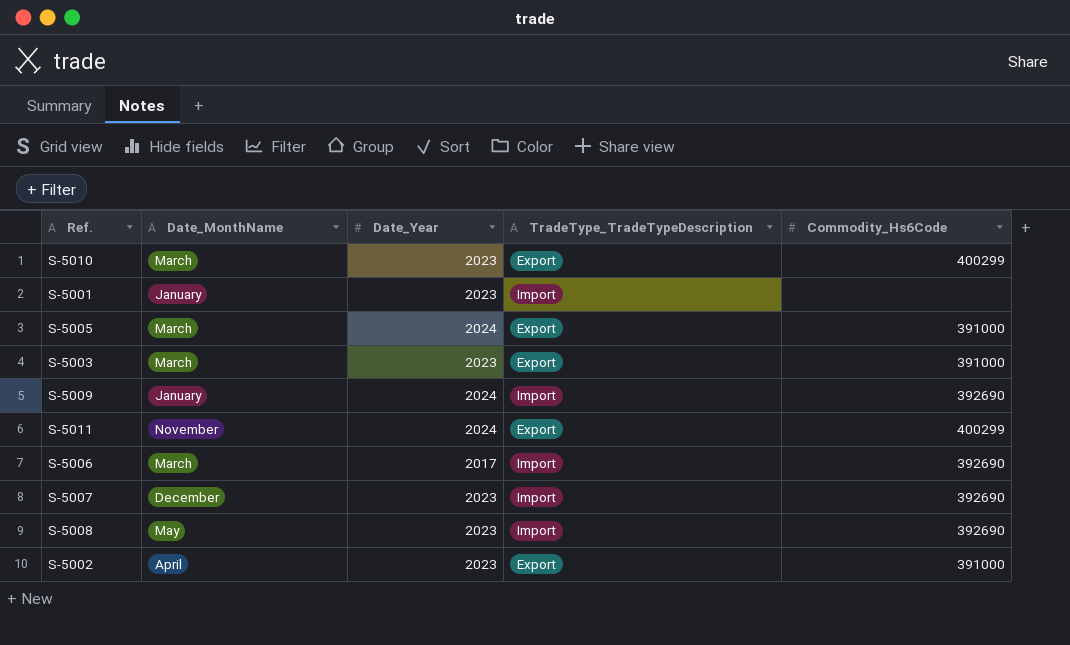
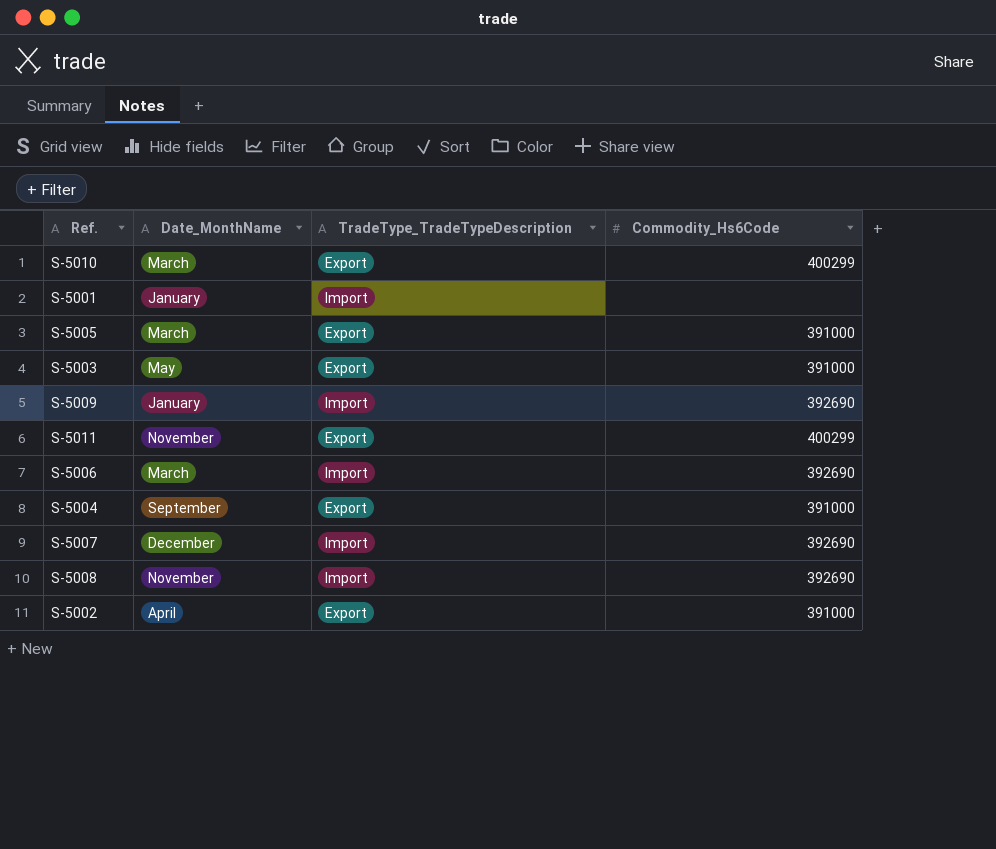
column Date_Year | position: 3 -> none
S-5003 | Date_MonthName: March -> May
row S-5004: none -> September | Export | 391000
S-5008 | Date_MonthName: May -> November

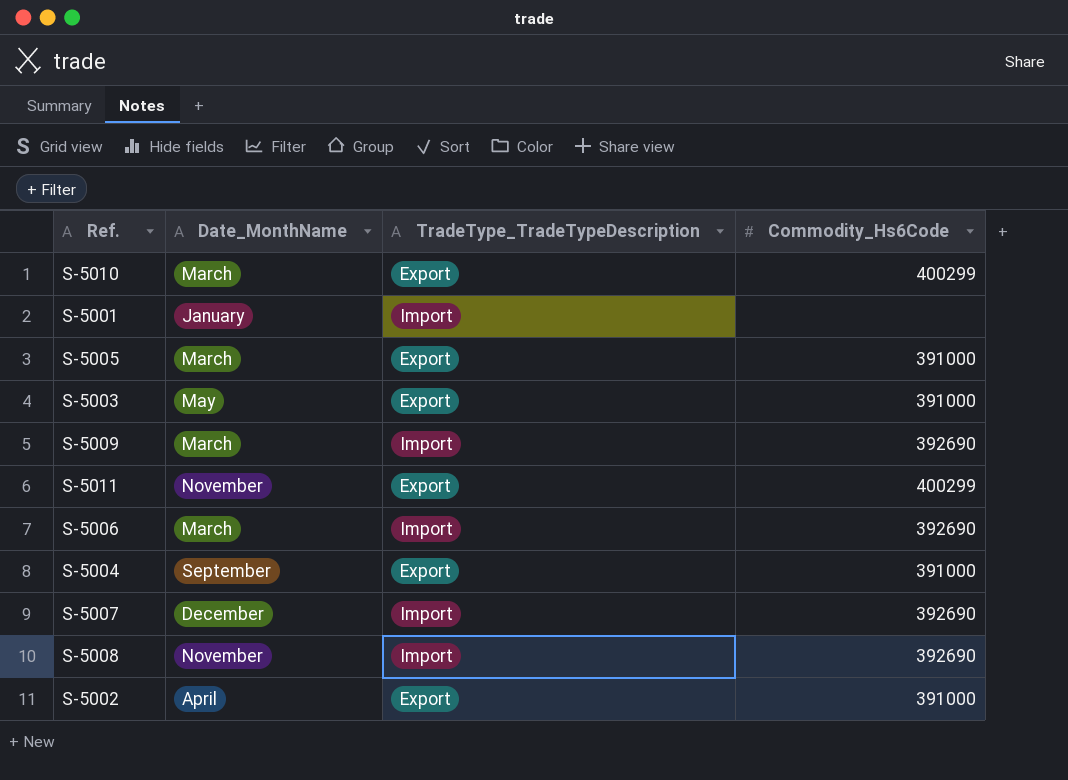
S-5009 | Date_MonthName: January -> March

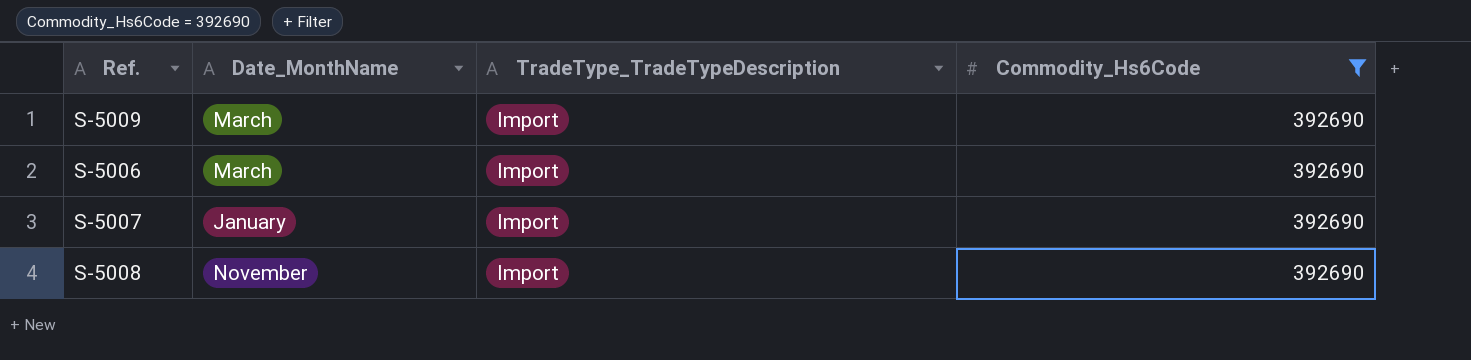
filter: none -> Commodity_Hs6Code = 392690
S-5007 | Date_MonthName: December -> January

